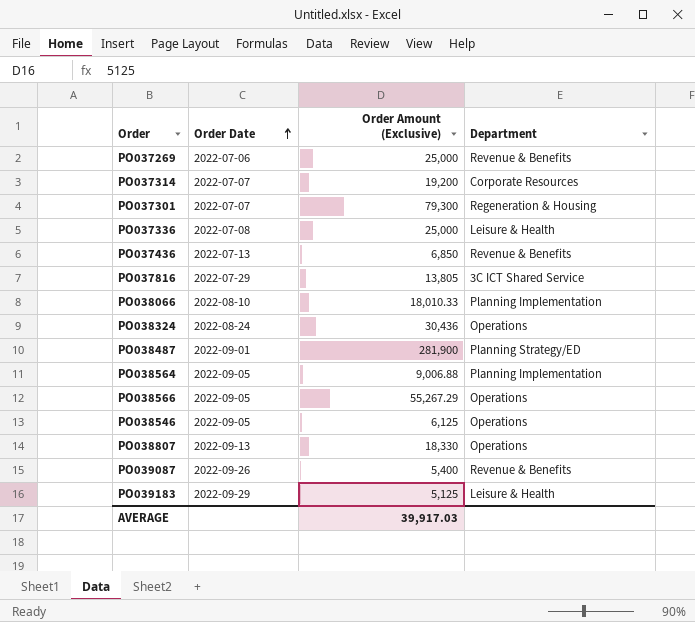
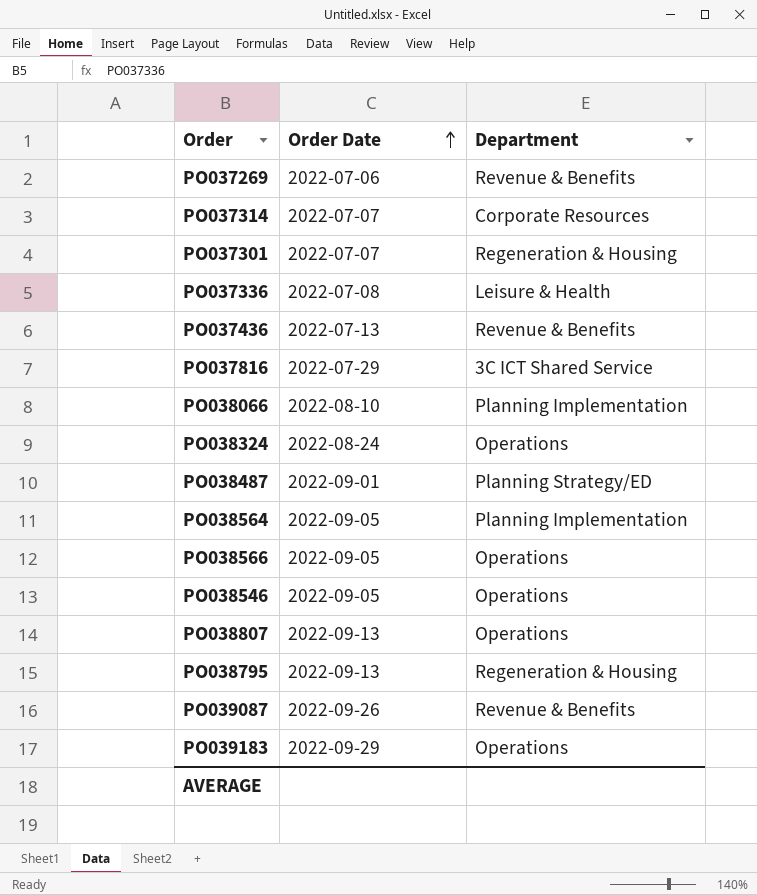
column Order Amount (Exclusive) | position: 3 -> none
row PO038795: none -> 2022-09-13 | Regeneration & Housing
PO039183 | Department: Leisure & Health -> Operations

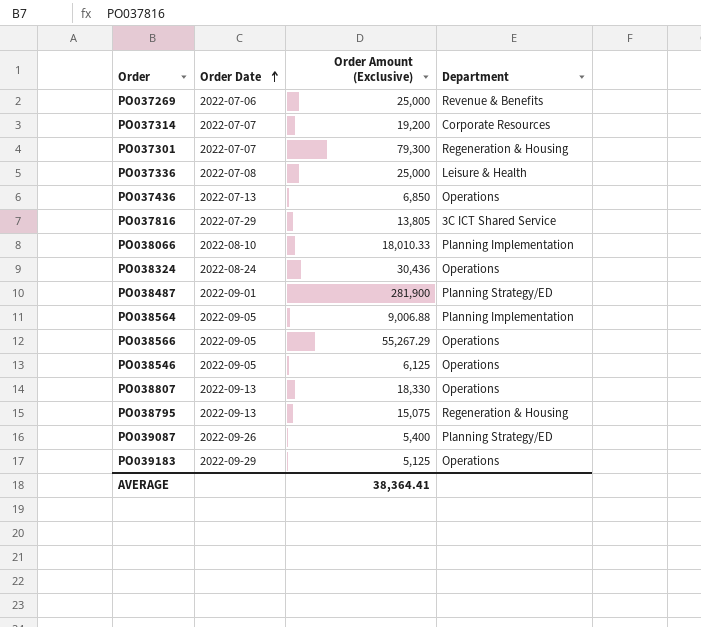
column Order Amount (Exclusive) | position: none -> 3
PO037436 | Department: Revenue & Benefits -> Operations
PO039087 | Department: Revenue & Benefits -> Planning Strategy/ED

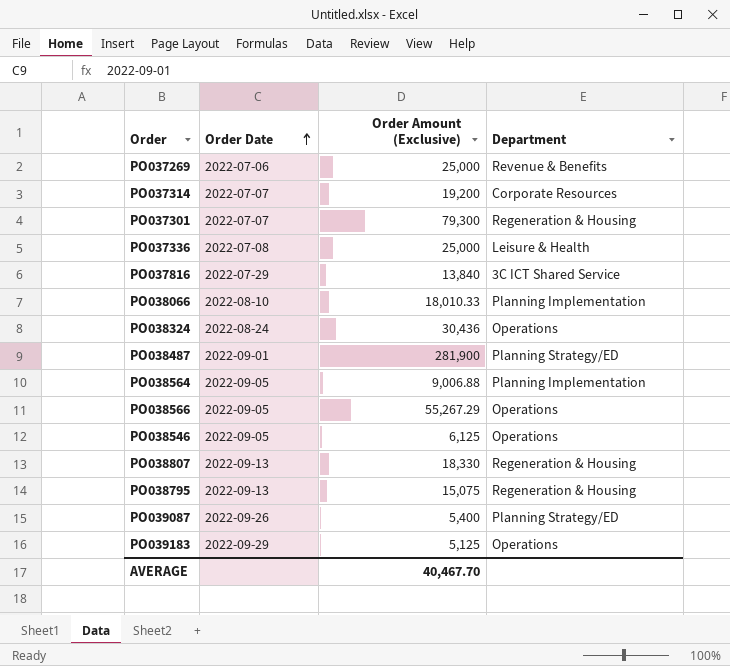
row PO037436: 2022-07-13 | 6,850 | Operations -> none
PO037816 | Order Amount (Exclusive): 13,805 -> 13,840
PO038807 | Department: Operations -> Regeneration & Housing
AVERAGE | Order Amount (Exclusive): 38,364.41 -> 40,467.70

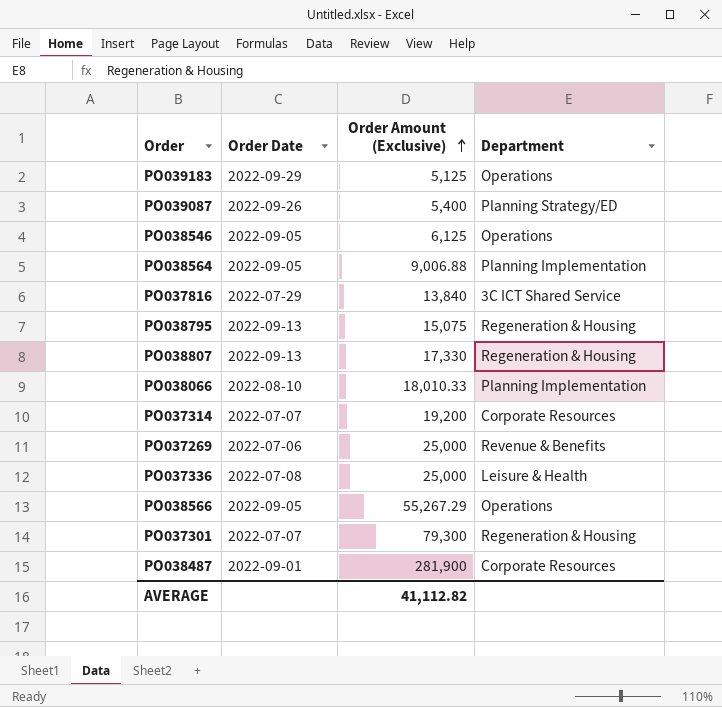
row order: Order Date ascending -> Order Amount (Exclusive) ascending
row PO038324: 2022-08-24 | 30,436 | Operations -> none
PO038807 | Order Amount (Exclusive): 18,330 -> 17,330
PO038487 | Department: Planning Strategy/ED -> Corporate Resources
AVERAGE | Order Amount (Exclusive): 40,467.70 -> 41,112.82

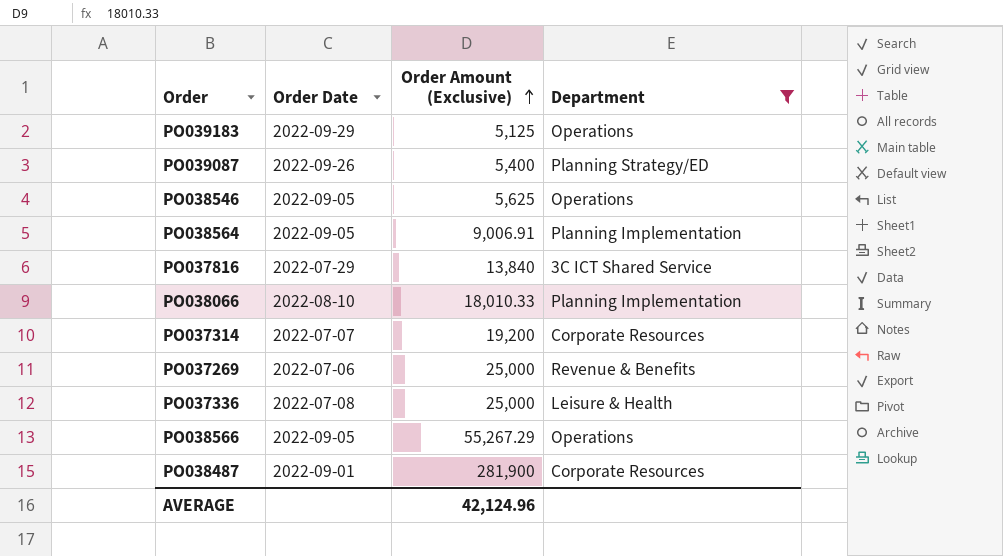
filter: none -> Department != Regeneration & Housing
PO038546 | Order Amount (Exclusive): 6,125 -> 5,625
PO038564 | Order Amount (Exclusive): 9,006.88 -> 9,006.91
AVERAGE | Order Amount (Exclusive): 41,112.82 -> 42,124.96

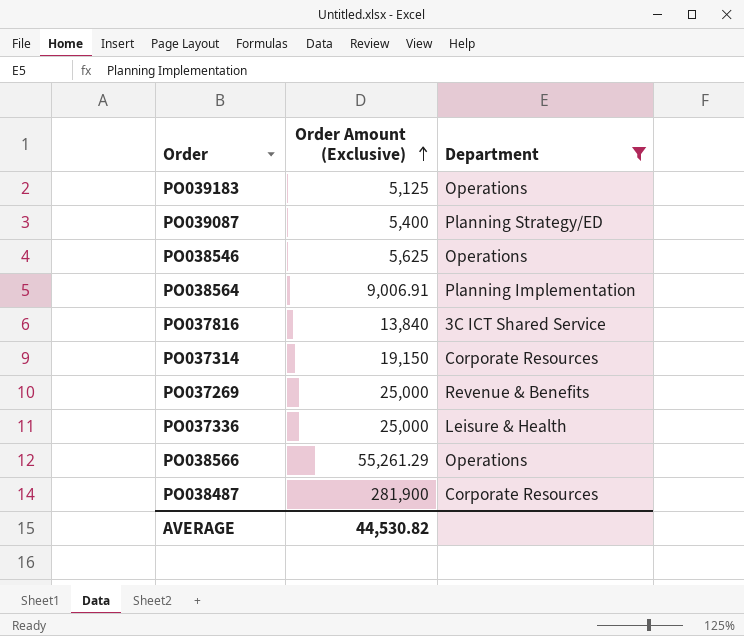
column Order Date | position: 2 -> none
row PO038066: 2022-08-10 | 18,010.33 | Planning Implementation -> none
PO037314 | Order Amount (Exclusive): 19,200 -> 19,150
PO038566 | Order Amount (Exclusive): 55,267.29 -> 55,261.29
AVERAGE | Order Amount (Exclusive): 42,124.96 -> 44,530.82

